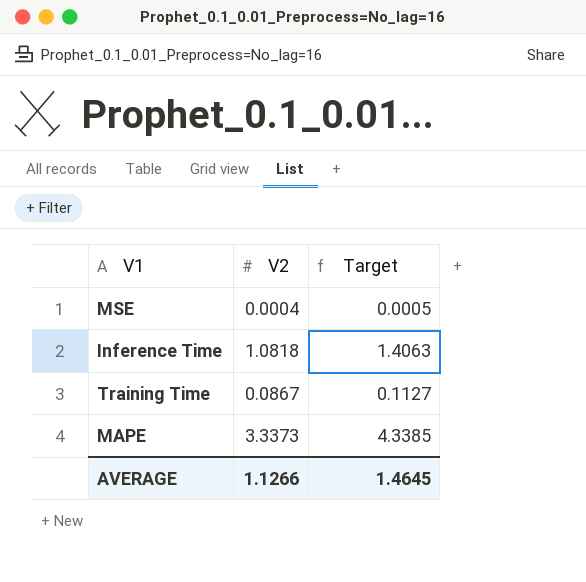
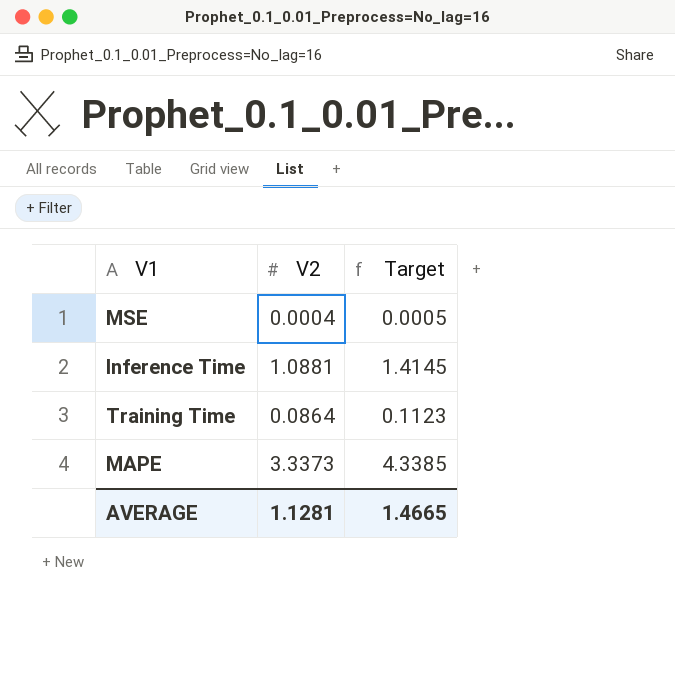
Inference Time | V2: 1.0818 -> 1.0881
Inference Time | Target: 1.4063 -> 1.4145
Training Time | V2: 0.0867 -> 0.0864
Training Time | Target: 0.1127 -> 0.1123
AVERAGE | V2: 1.1266 -> 1.1281
AVERAGE | Target: 1.4645 -> 1.4665

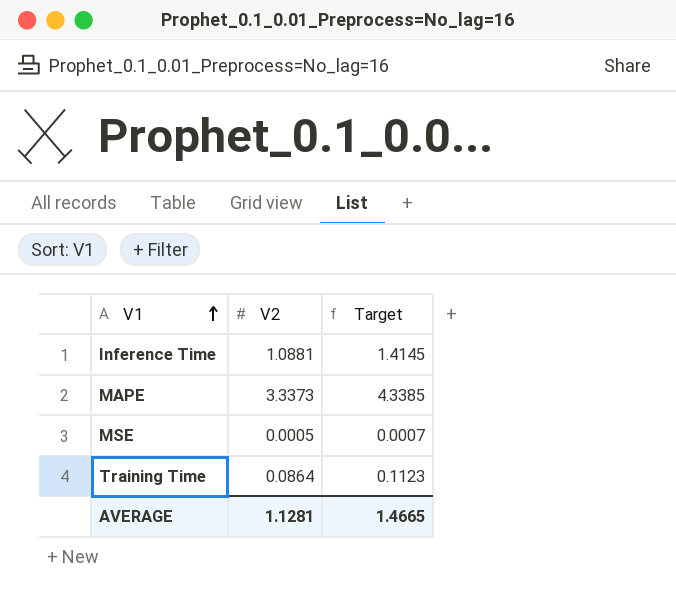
row order: none -> V1 ascending
MSE | V2: 0.0004 -> 0.0005
MSE | Target: 0.0005 -> 0.0007

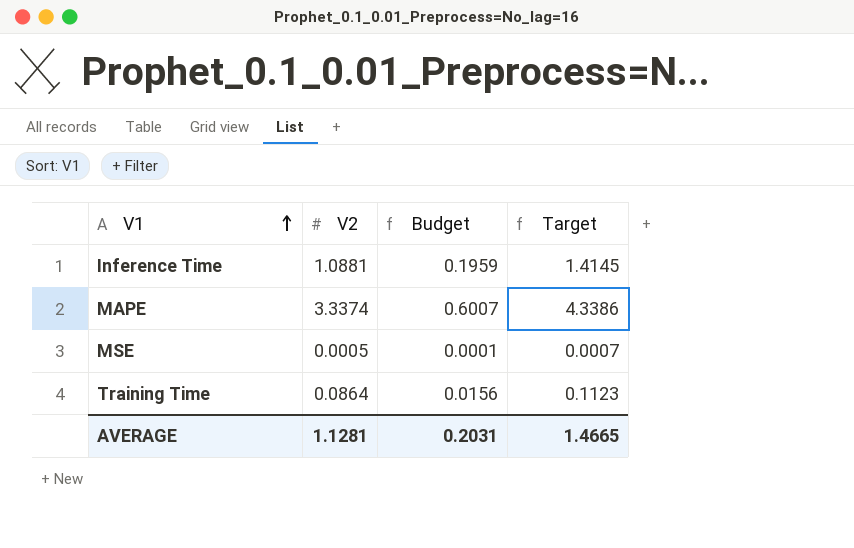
column Budget | formula: none -> [V2] * 0.18
MAPE | V2: 3.3373 -> 3.3374
MAPE | Target: 4.3385 -> 4.3386

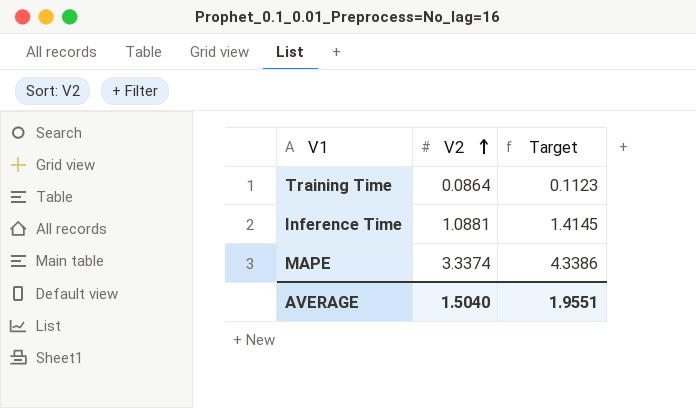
row order: V1 ascending -> V2 ascending
column Budget | formula: [V2] * 0.18 -> none
row MSE: 0.0005 | 0.0001 | 0.0007 -> none
AVERAGE | V2: 1.1281 -> 1.5040
AVERAGE | Target: 1.4665 -> 1.9551

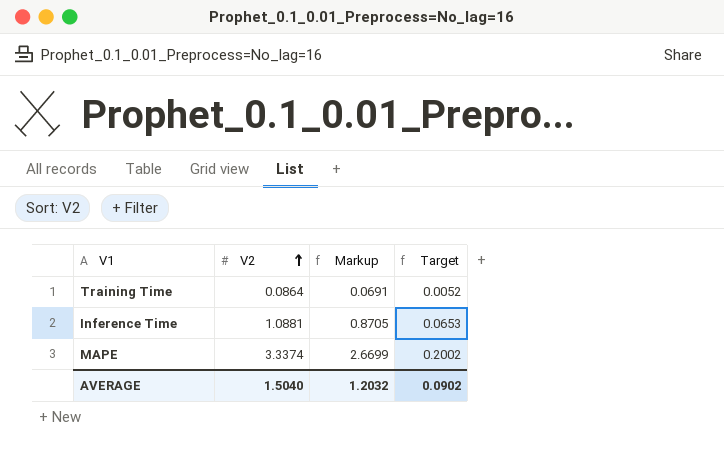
column Markup | formula: none -> [V2] * 0.8
column Target | formula: [V2] * 1.3 -> [V2] * 0.06
AVERAGE | Target: 1.9551 -> 0.0902

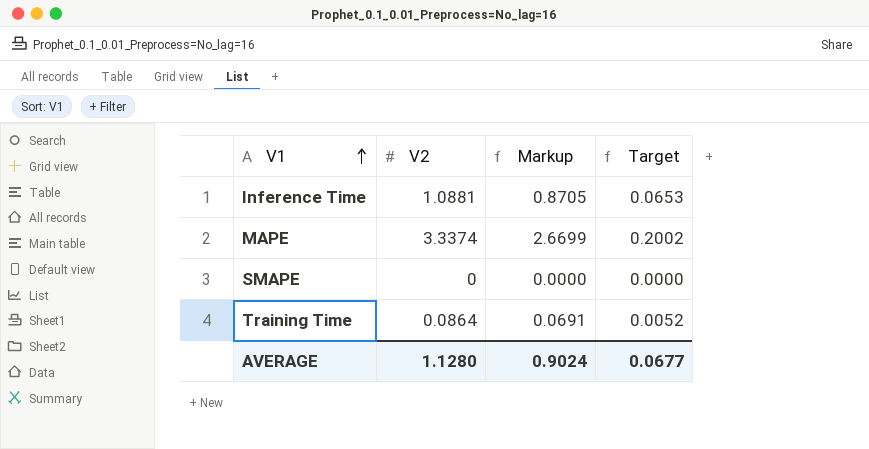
row order: V2 ascending -> V1 ascending
row SMAPE: none -> 0 | 0.0000 | 0.0000
AVERAGE | V2: 1.5040 -> 1.1280
AVERAGE | Markup: 1.2032 -> 0.9024
AVERAGE | Target: 0.0902 -> 0.0677

